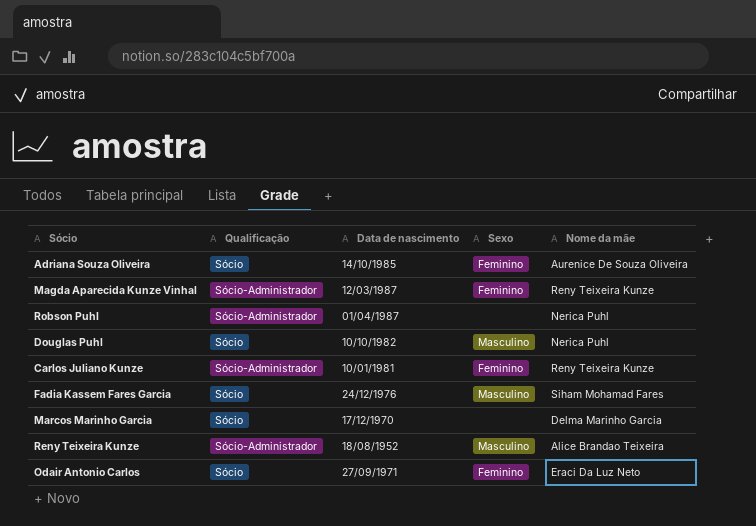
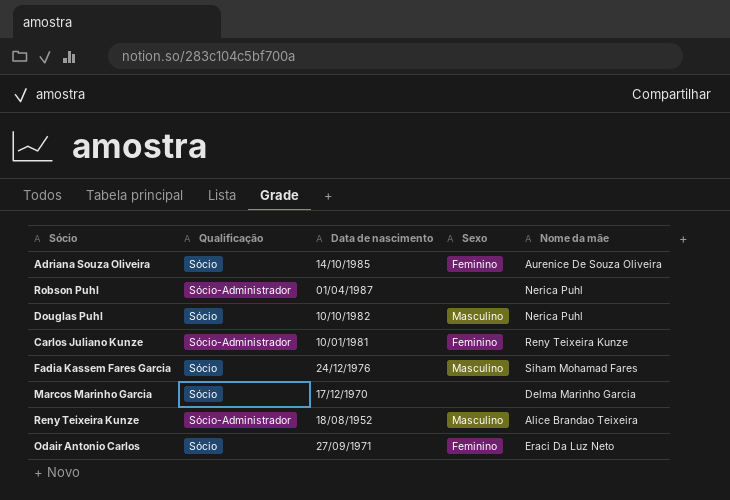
row Magda Aparecida Kunze Vinhal: Sócio-Administrador | 12/03/1987 | Feminino | Reny Teixeira Kunze -> none

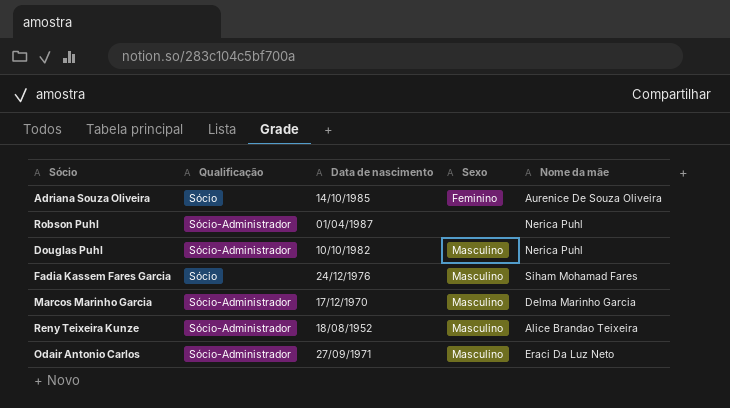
row Carlos Juliano Kunze: Sócio-Administrador | 10/01/1981 | Feminino | Reny Teixeira Kunze -> none
Douglas Puhl | Qualificação: Sócio -> Sócio-Administrador
Marcos Marinho Garcia | Qualificação: Sócio -> Sócio-Administrador
Marcos Marinho Garcia | Sexo: none -> Masculino
Odair Antonio Carlos | Qualificação: Sócio -> Sócio-Administrador
Odair Antonio Carlos | Sexo: Feminino -> Masculino

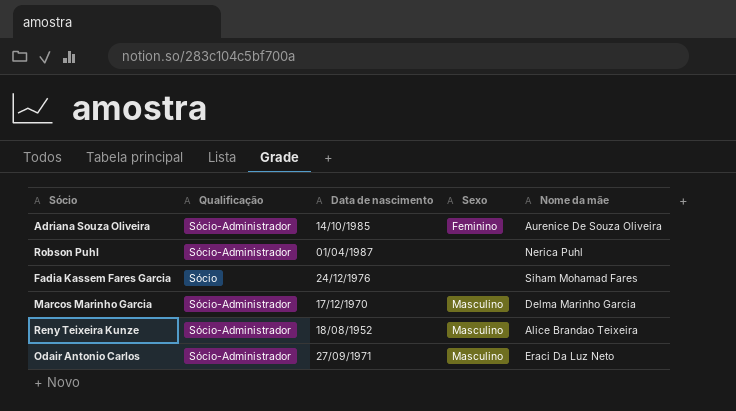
row Douglas Puhl: Sócio-Administrador | 10/10/1982 | Masculino | Nerica Puhl -> none
Adriana Souza Oliveira | Qualificação: Sócio -> Sócio-Administrador
Fadia Kassem Fares Garcia | Sexo: Masculino -> none

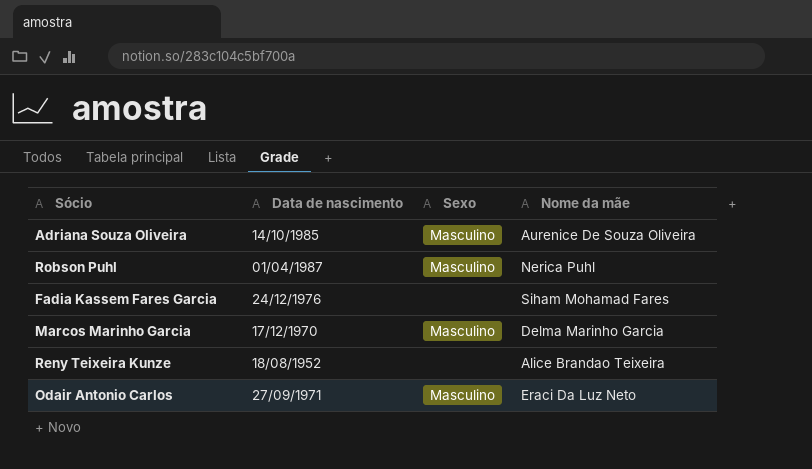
column Qualificação | position: 2 -> none
Adriana Souza Oliveira | Sexo: Feminino -> Masculino
Robson Puhl | Sexo: none -> Masculino
Reny Teixeira Kunze | Sexo: Masculino -> none

